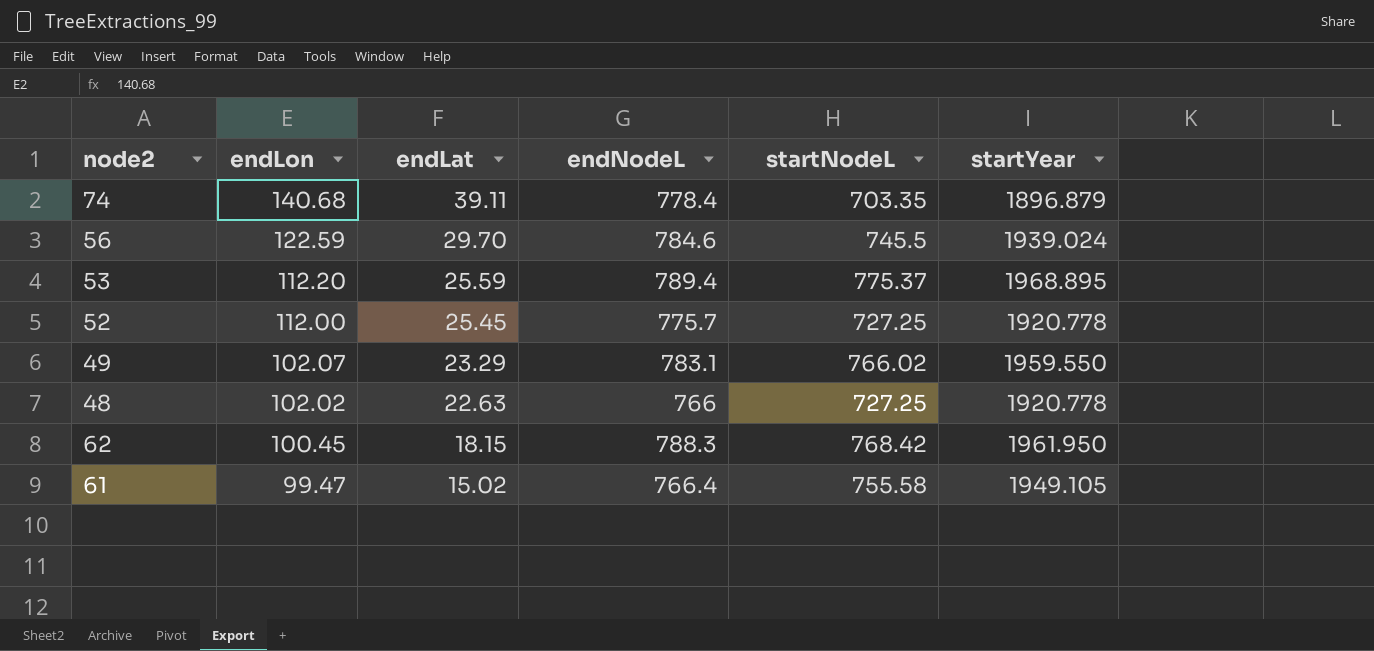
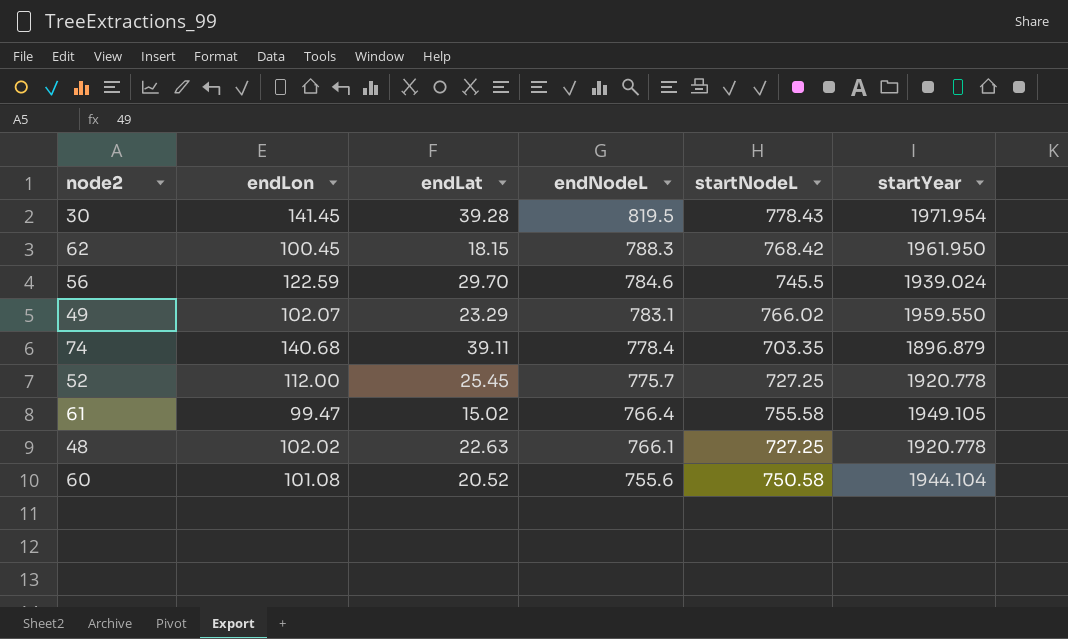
row order: endLon descending -> endNodeL descending
row 53: 112.20 | 25.59 | 789.4 | 775.37 | 1968.895 -> none
row 30: none -> 141.45 | 39.28 | 819.5 | 778.43 | 1971.954
48 | endNodeL: 766 -> 766.1
row 60: none -> 101.08 | 20.52 | 755.6 | 750.58 | 1944.104

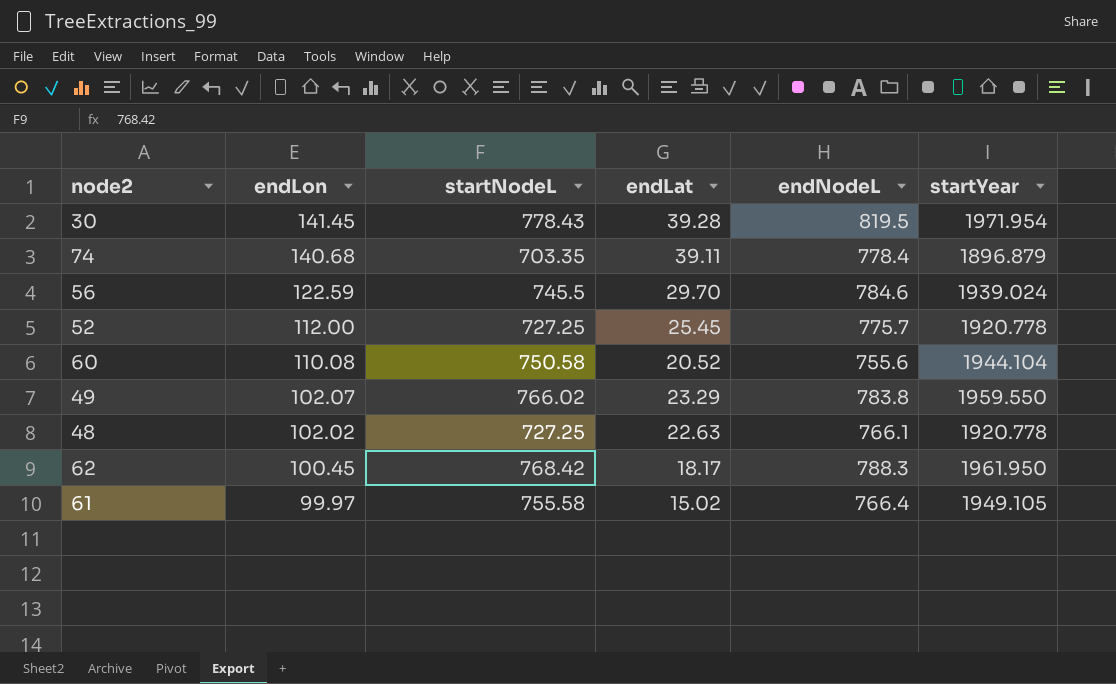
row order: endNodeL descending -> endLon descending
column startNodeL | position: 5 -> 3
60 | endLon: 101.08 -> 110.08
49 | endNodeL: 783.1 -> 783.8
62 | endLat: 18.15 -> 18.17
61 | endLon: 99.47 -> 99.97

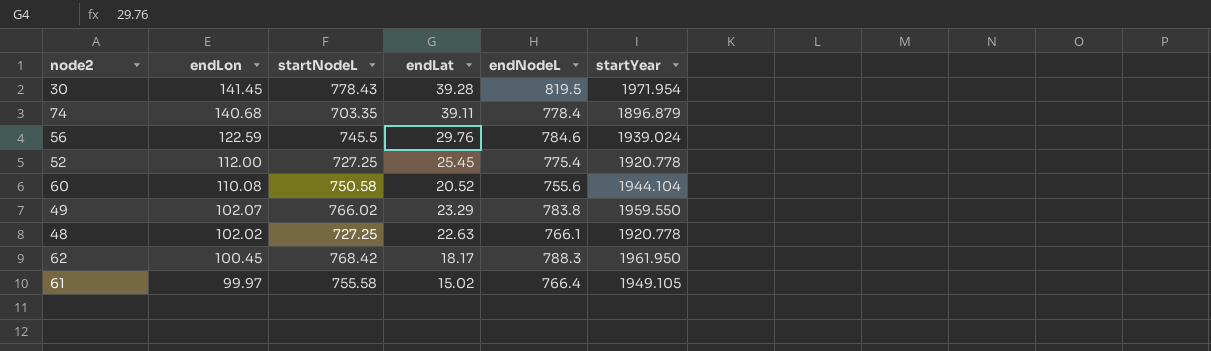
56 | endLat: 29.70 -> 29.76
52 | endNodeL: 775.7 -> 775.4

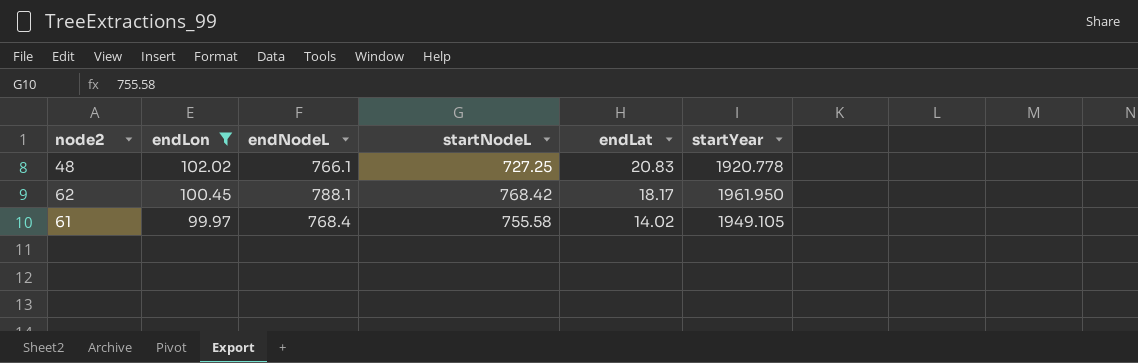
filter: none -> endLon <= 102.02
column endNodeL | position: 5 -> 3
48 | endLat: 22.63 -> 20.83
62 | endNodeL: 788.3 -> 788.1
61 | endNodeL: 766.4 -> 768.4
61 | endLat: 15.02 -> 14.02

